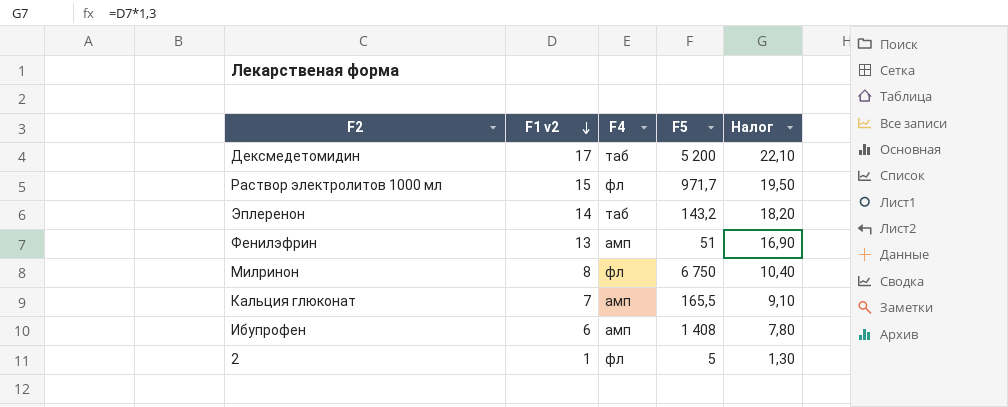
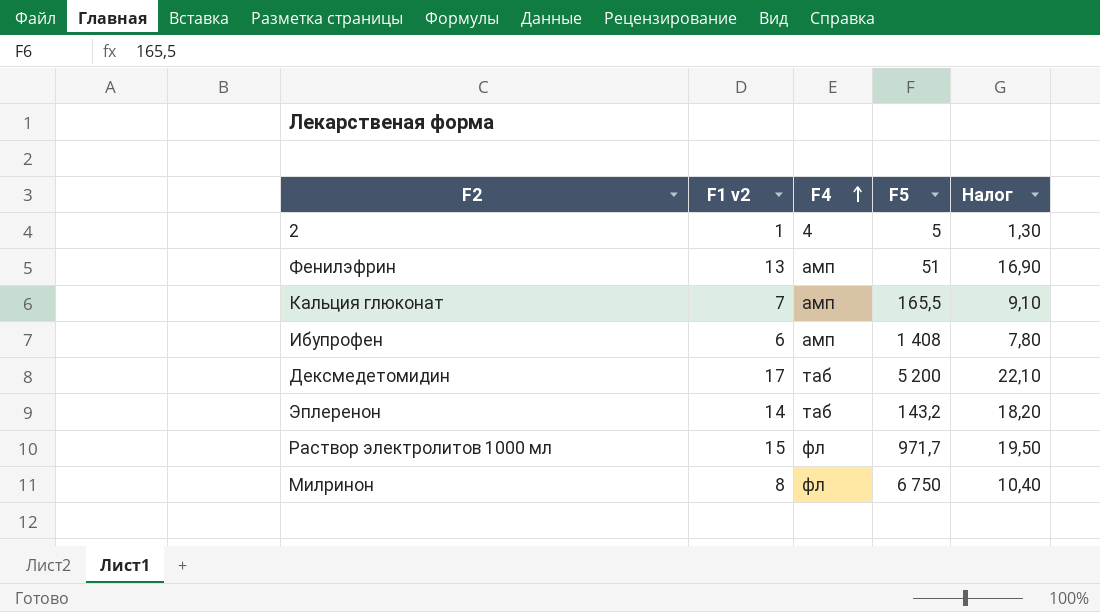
row order: F1 v2 descending -> F4 ascending
2 | F4: фл -> 4

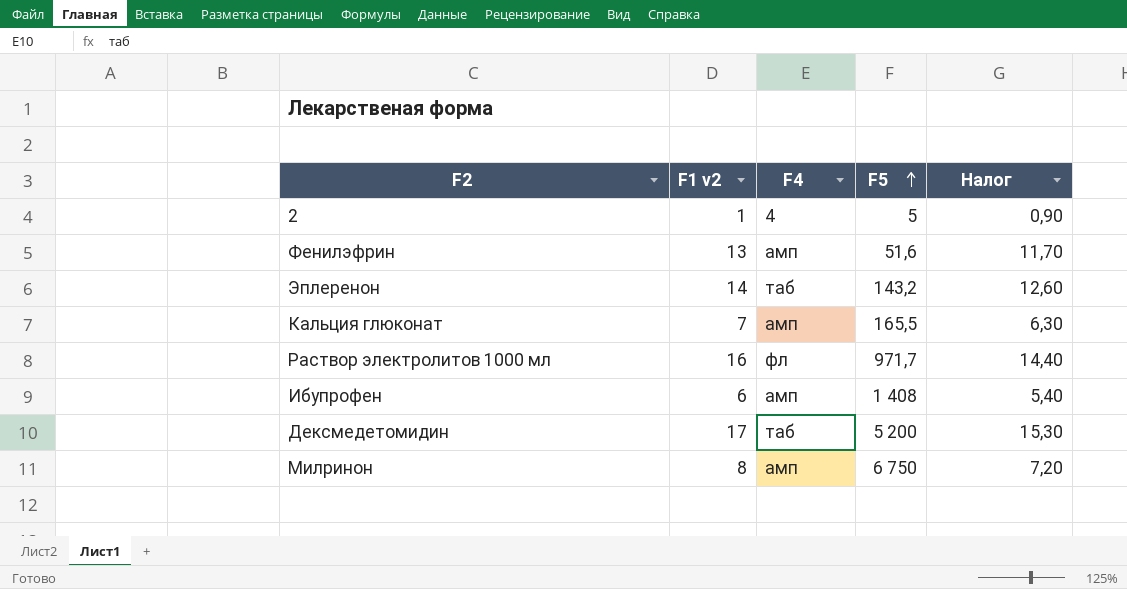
row order: F4 ascending -> F5 ascending
column Налог | formula: [F1 v2] * 1,3 -> [F1 v2] * 0,9
Фенилэфрин | F5: 51 -> 51,6
Раствор электролитов 1000 мл | F1 v2: 15 -> 16
Милринон | F4: фл -> амп

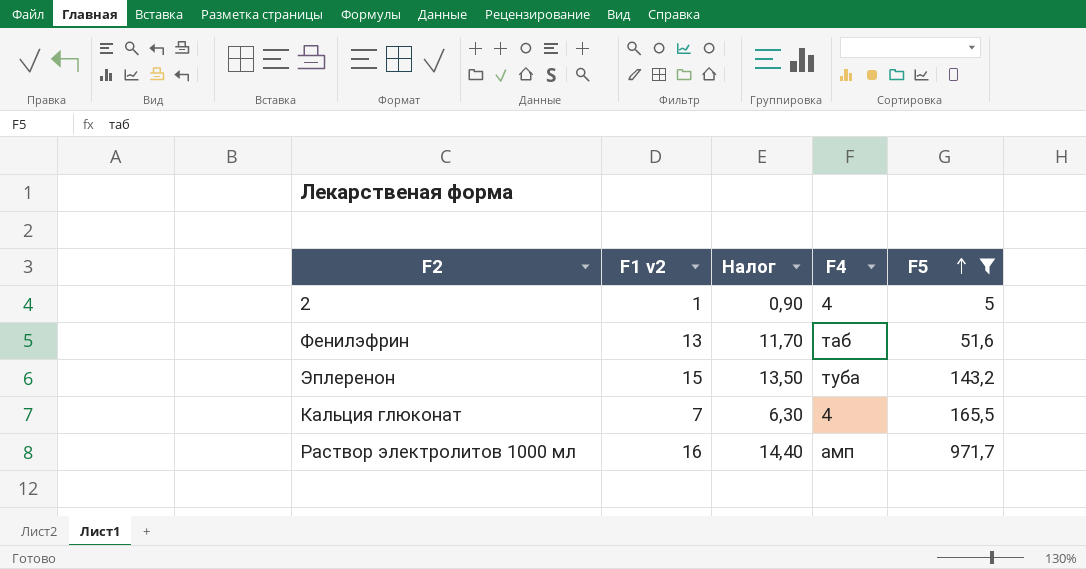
filter: none -> F5 <= 971,7
column Налог | position: 5 -> 3
Фенилэфрин | F4: амп -> таб
Эплеренон | F1 v2: 14 -> 15
Эплеренон | Налог: 12,60 -> 13,50
Эплеренон | F4: таб -> туба
Кальция глюконат | F4: амп -> 4
Раствор электролитов 1000 мл | F4: фл -> амп

